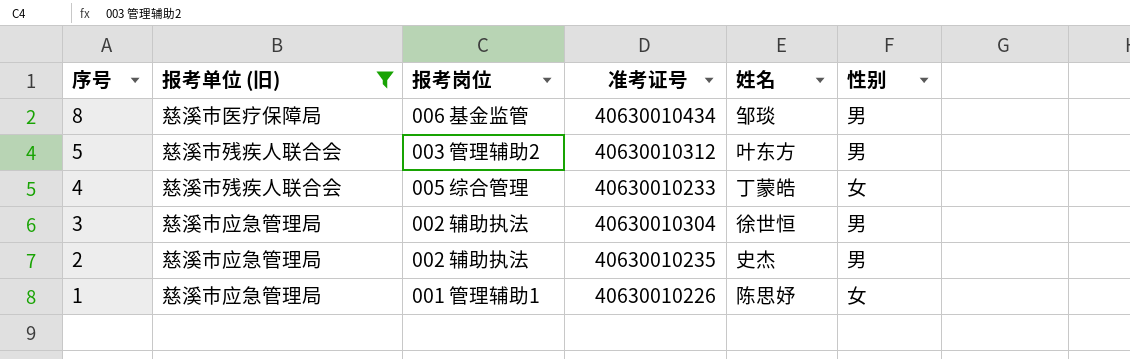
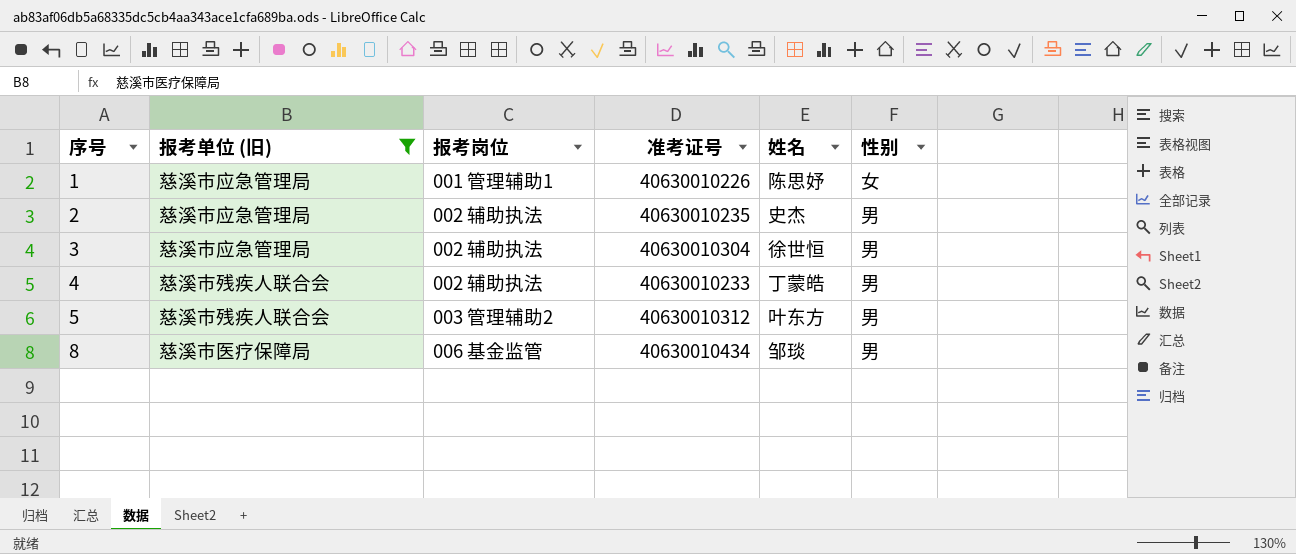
row order: 序号 descending -> 序号 ascending
4 | 报考岗位: 005 综合管理 -> 002 辅助执法
4 | 性别: 女 -> 男

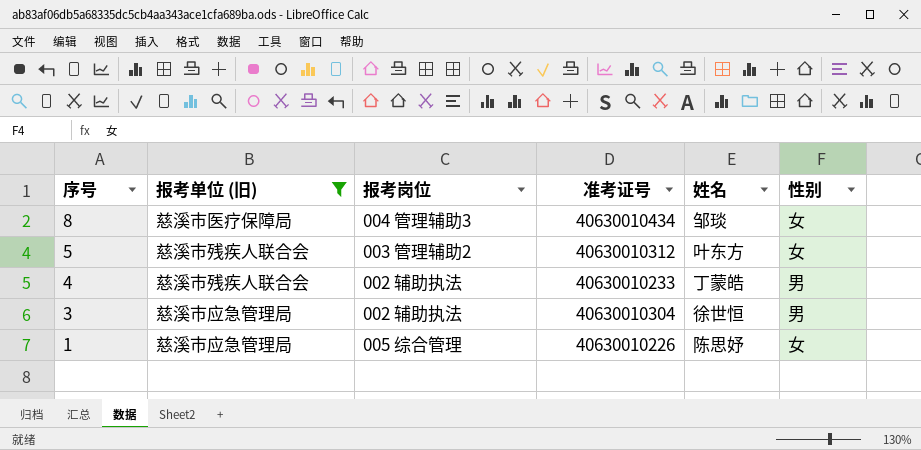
row order: 序号 ascending -> 序号 descending
row 2: 慈溪市应急管理局 | 002 辅助执法 | 40630010235 | 史杰 | 男 -> none
8 | 报考岗位: 006 基金监管 -> 004 管理辅助3
8 | 性别: 男 -> 女
5 | 性别: 男 -> 女
1 | 报考岗位: 001 管理辅助1 -> 005 综合管理

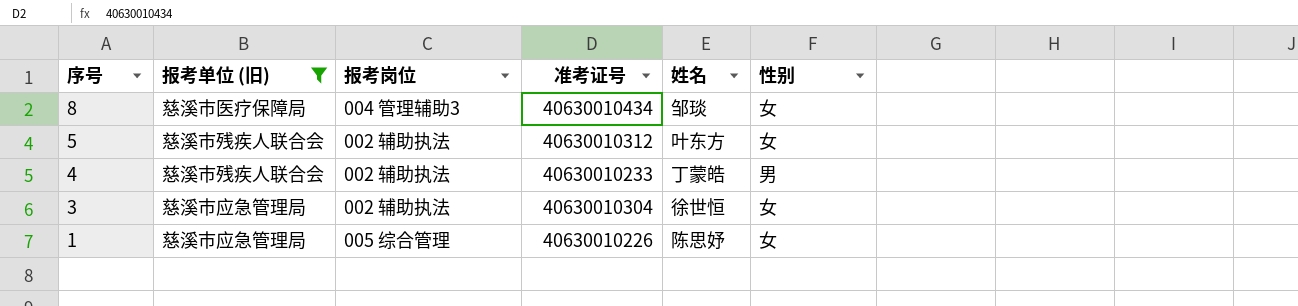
5 | 报考岗位: 003 管理辅助2 -> 002 辅助执法
3 | 性别: 男 -> 女

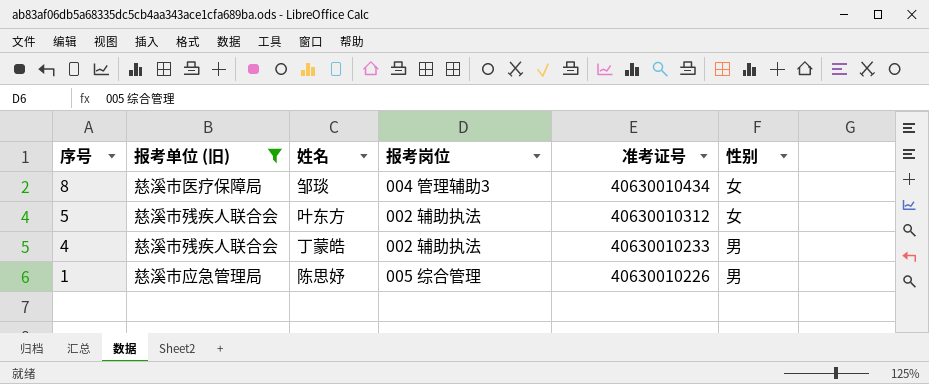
column 姓名 | position: 5 -> 3
row 3: 慈溪市应急管理局 | 002 辅助执法 | 40630010304 | 徐世恒 | 女 -> none
1 | 性别: 女 -> 男

